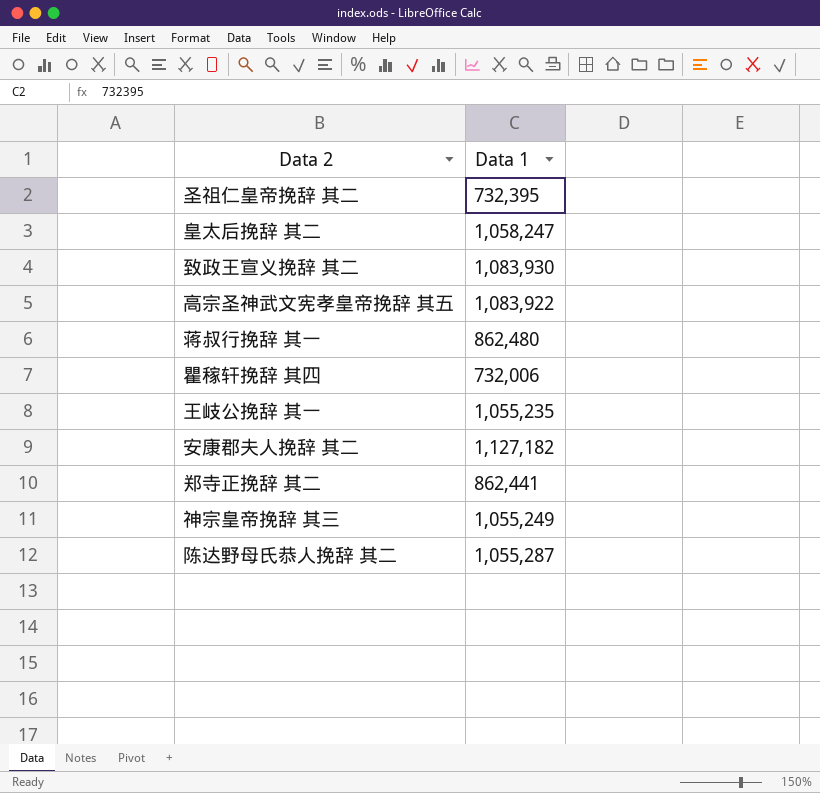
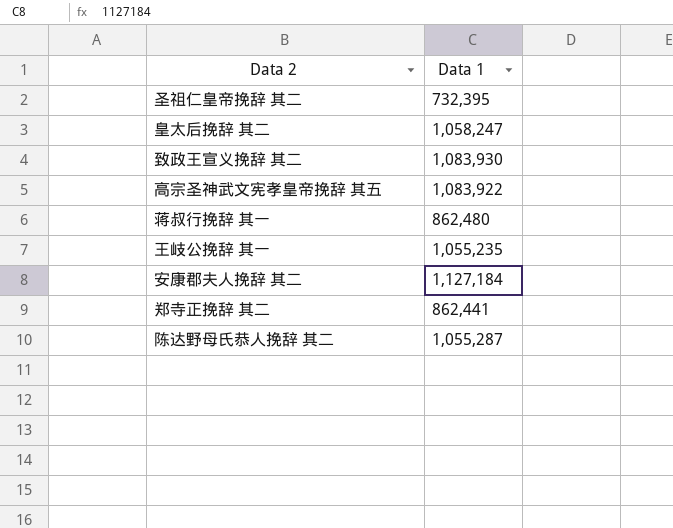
row 瞿稼轩挽辞 其四: 732,006 -> none
row 神宗皇帝挽辞 其三: 1,055,249 -> none
安康郡夫人挽辞 其二 | Data 1: 1,127,182 -> 1,127,184

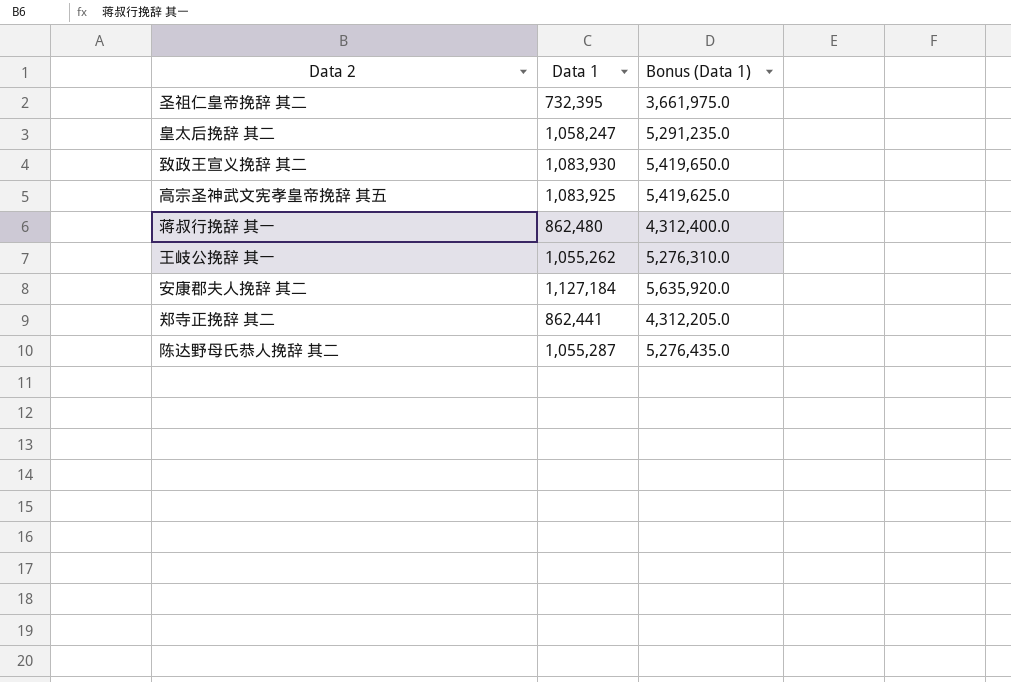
column Bonus (Data 1) | formula: none -> [Data 1] * 5
高宗圣神武文宪孝皇帝挽辞 其五 | Data 1: 1,083,922 -> 1,083,925
王岐公挽辞 其一 | Data 1: 1,055,235 -> 1,055,262

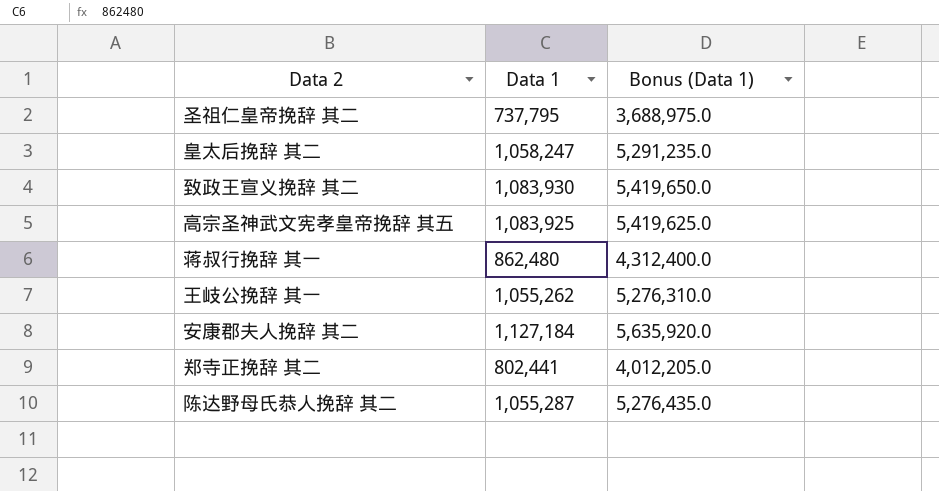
圣祖仁皇帝挽辞 其二 | Data 1: 732,395 -> 737,795
圣祖仁皇帝挽辞 其二 | Bonus (Data 1): 3,661,975.0 -> 3,688,975.0
郑寺正挽辞 其二 | Data 1: 862,441 -> 802,441
郑寺正挽辞 其二 | Bonus (Data 1): 4,312,205.0 -> 4,012,205.0

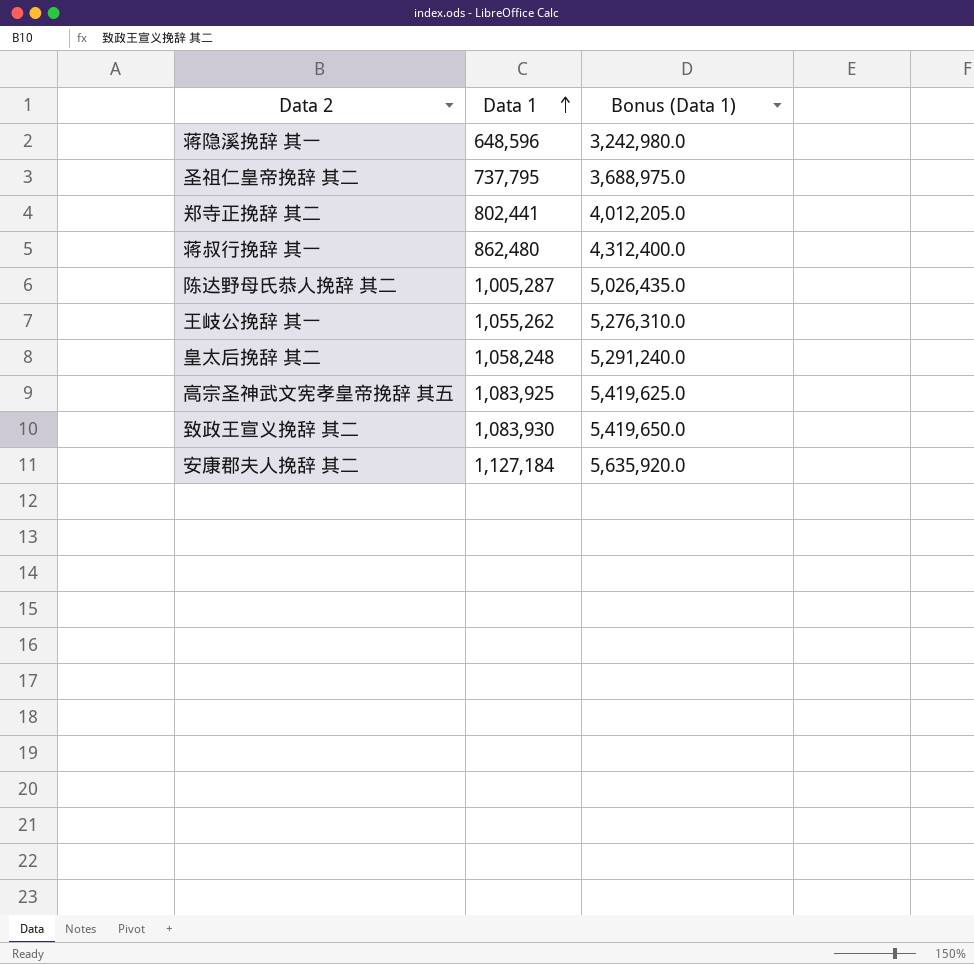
row order: none -> Data 1 ascending
row 蒋隐溪挽辞 其一: none -> 648,596 | 3,242,980.0
陈达野母氏恭人挽辞 其二 | Data 1: 1,055,287 -> 1,005,287
陈达野母氏恭人挽辞 其二 | Bonus (Data 1): 5,276,435.0 -> 5,026,435.0
皇太后挽辞 其二 | Data 1: 1,058,247 -> 1,058,248
皇太后挽辞 其二 | Bonus (Data 1): 5,291,235.0 -> 5,291,240.0

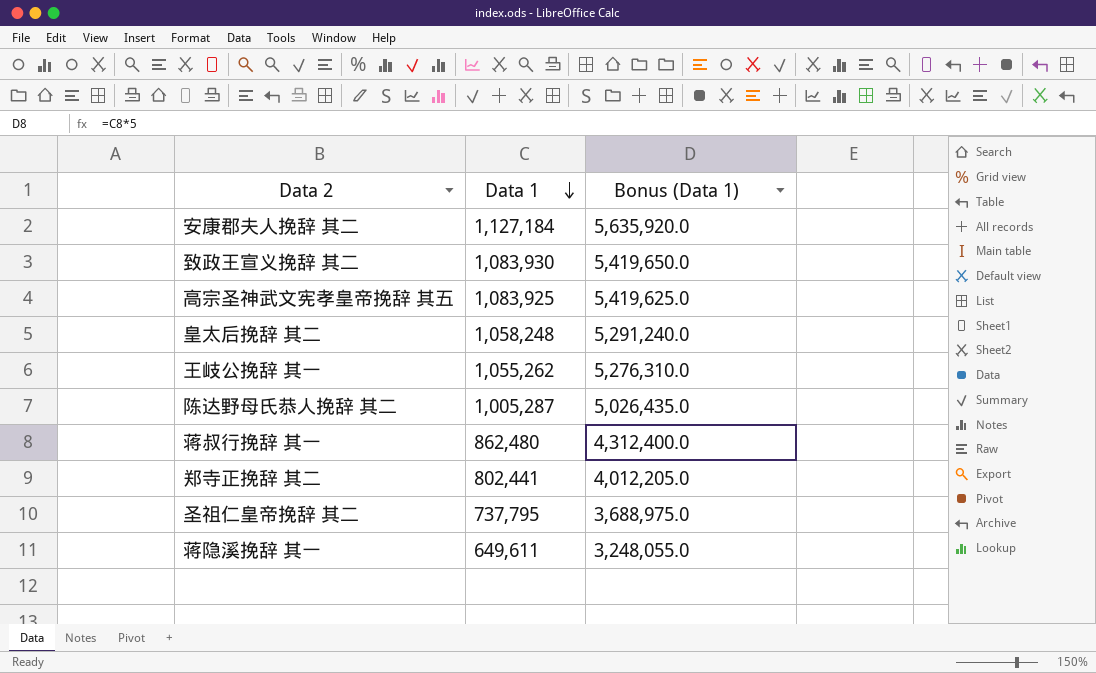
row order: Data 1 ascending -> Data 1 descending
蒋隐溪挽辞 其一 | Data 1: 648,596 -> 649,611
蒋隐溪挽辞 其一 | Bonus (Data 1): 3,242,980.0 -> 3,248,055.0

